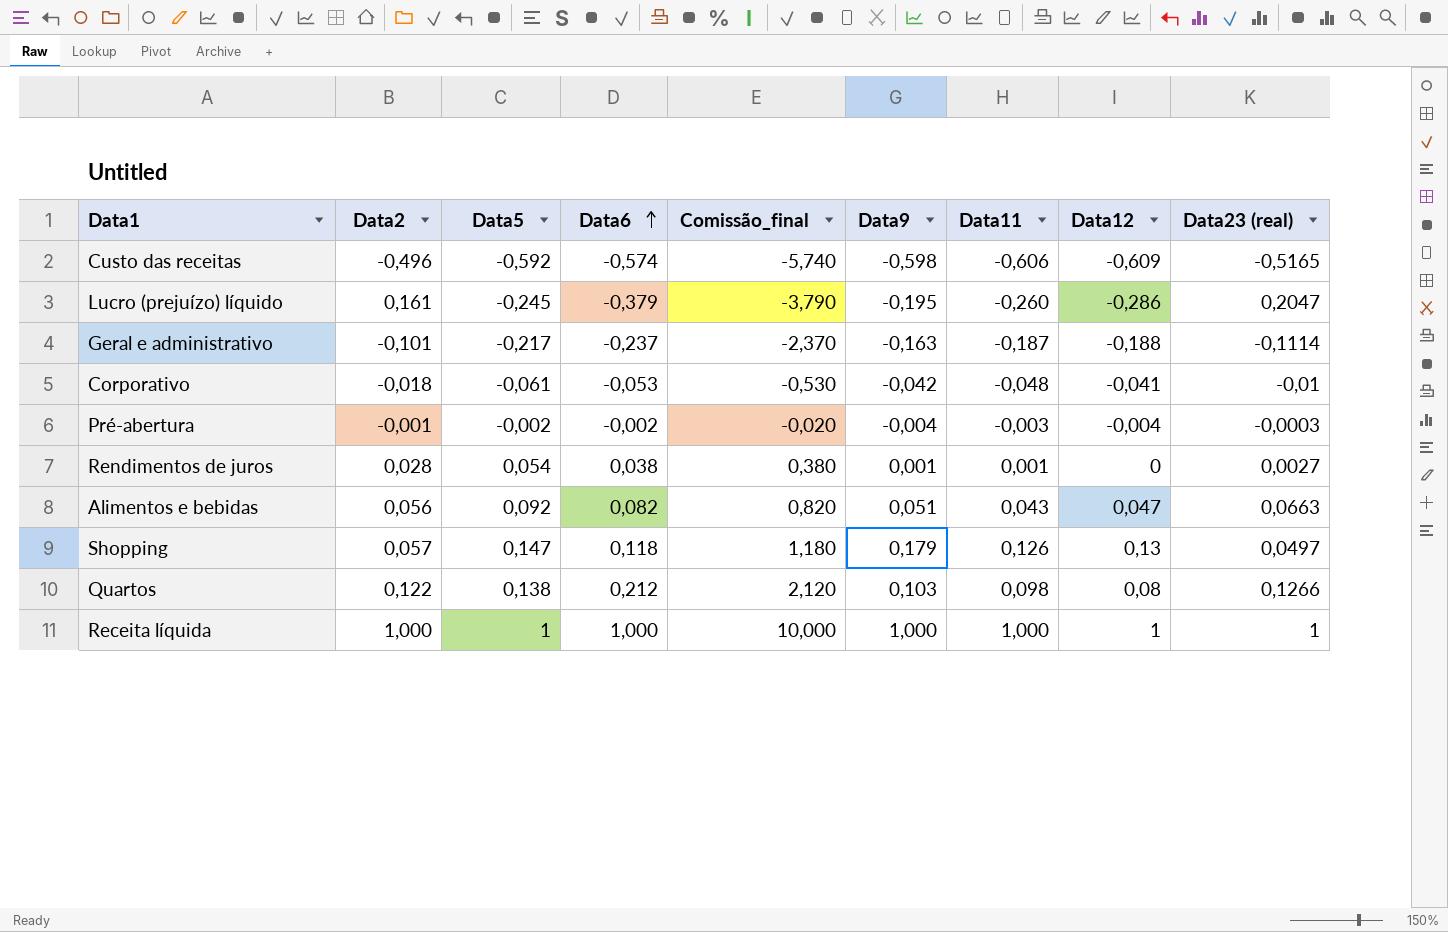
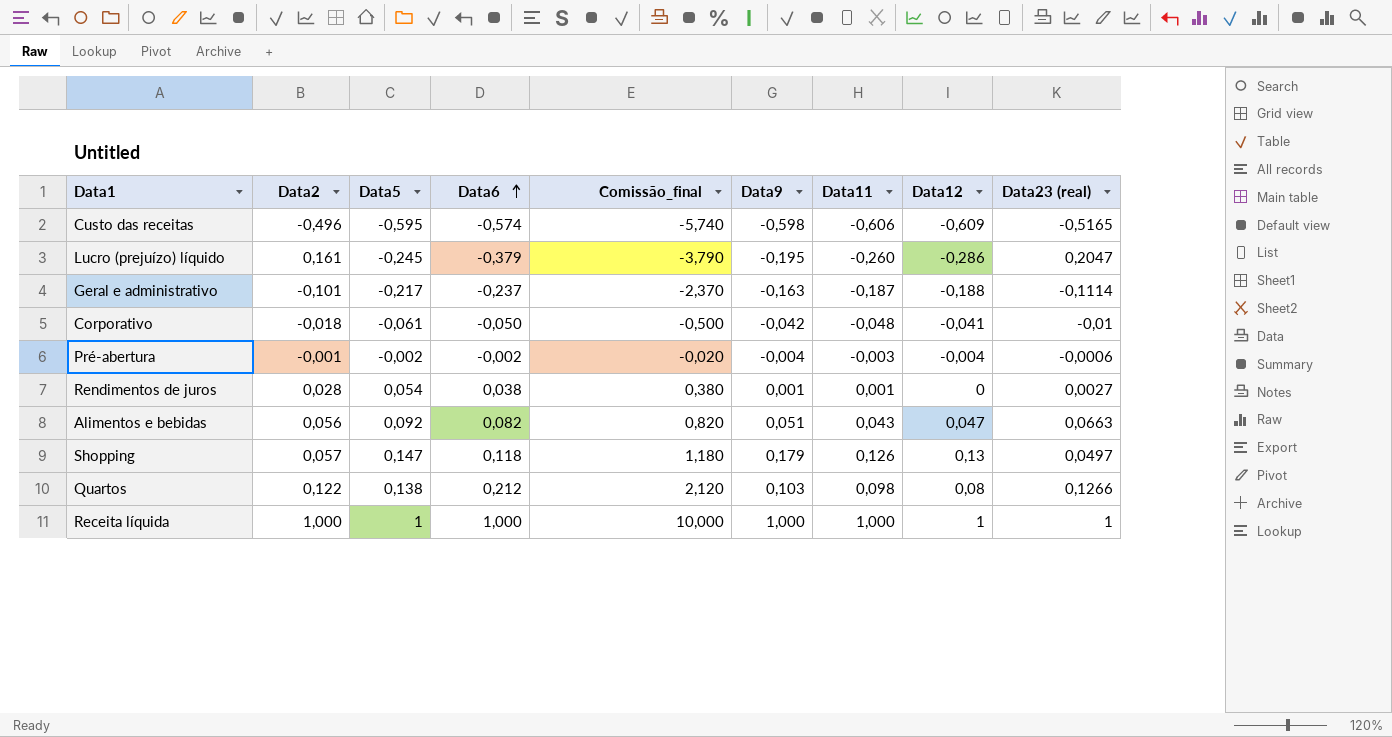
Custo das receitas | Data5: -0,592 -> -0,595
Corporativo | Data6: -0,053 -> -0,050
Corporativo | Comissão_final: -0,530 -> -0,500
Pré-abertura | Data23 (real): -0,0003 -> -0,0006

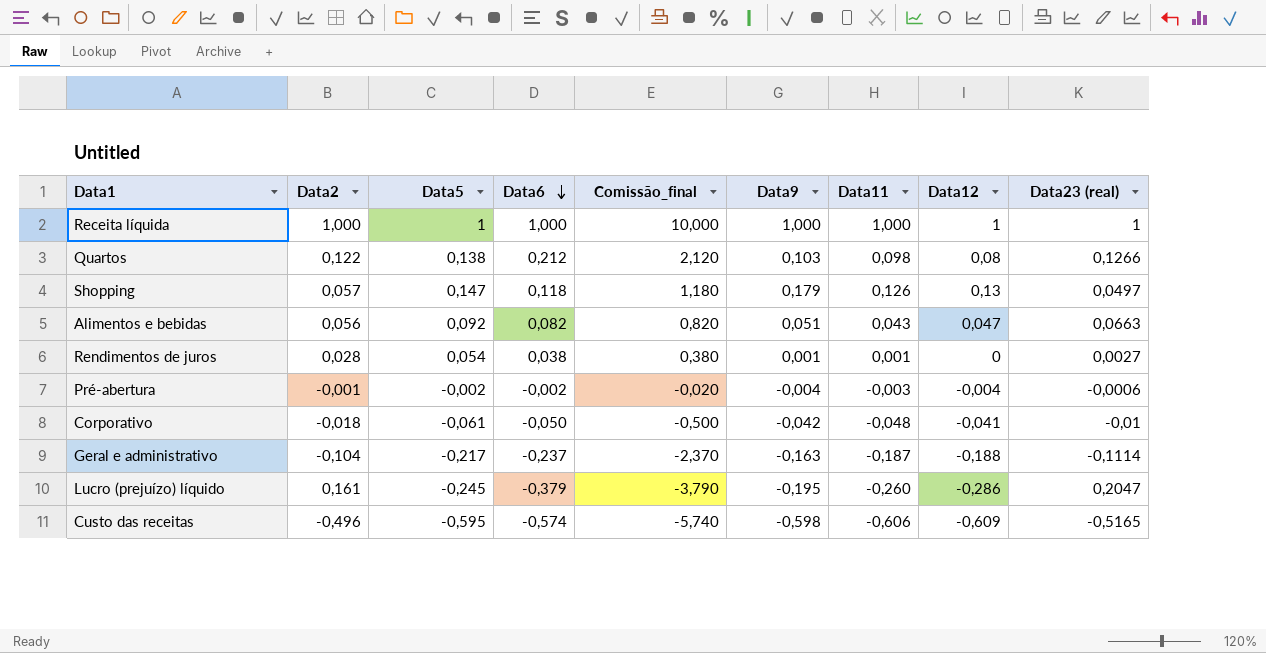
row order: Data6 ascending -> Data6 descending
Geral e administrativo | Data2: -0,101 -> -0,104

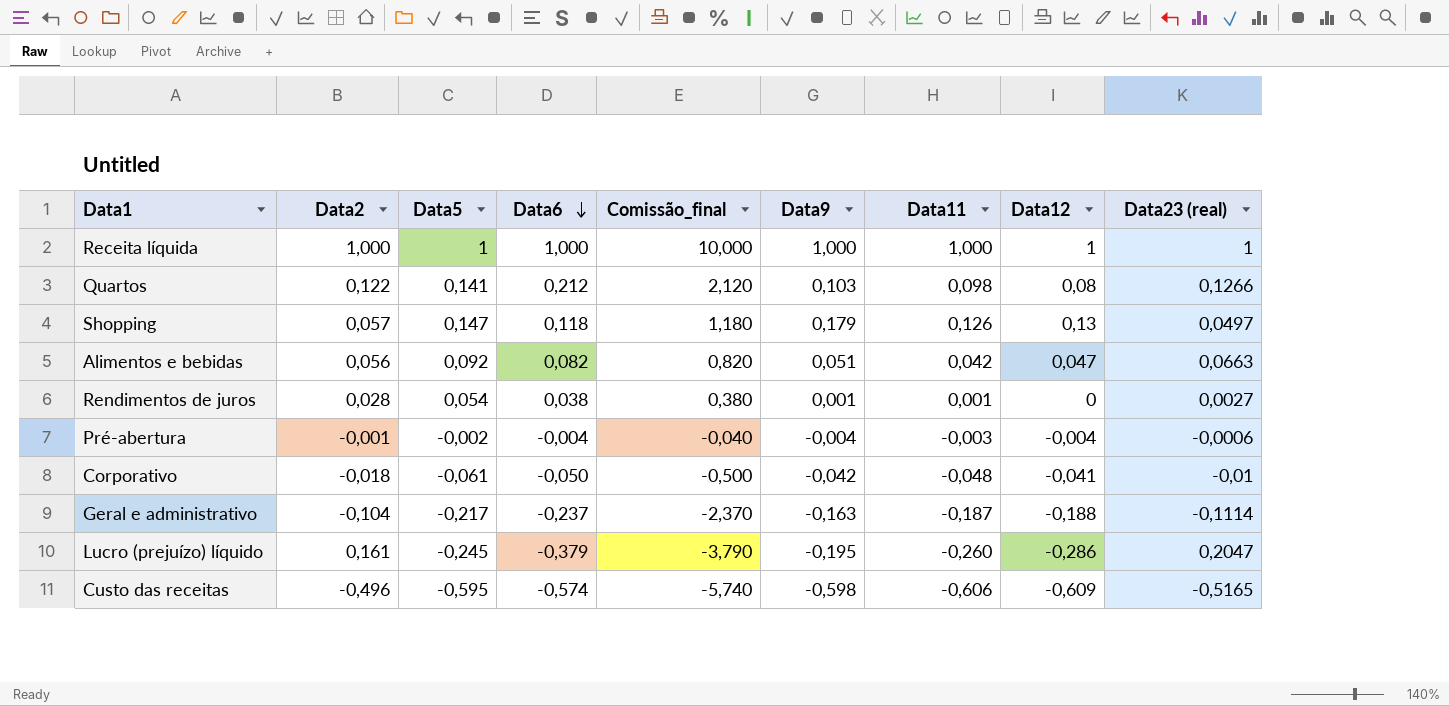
Quartos | Data5: 0,138 -> 0,141
Alimentos e bebidas | Data11: 0,043 -> 0,042
Pré-abertura | Data6: -0,002 -> -0,004
Pré-abertura | Comissão_final: -0,020 -> -0,040

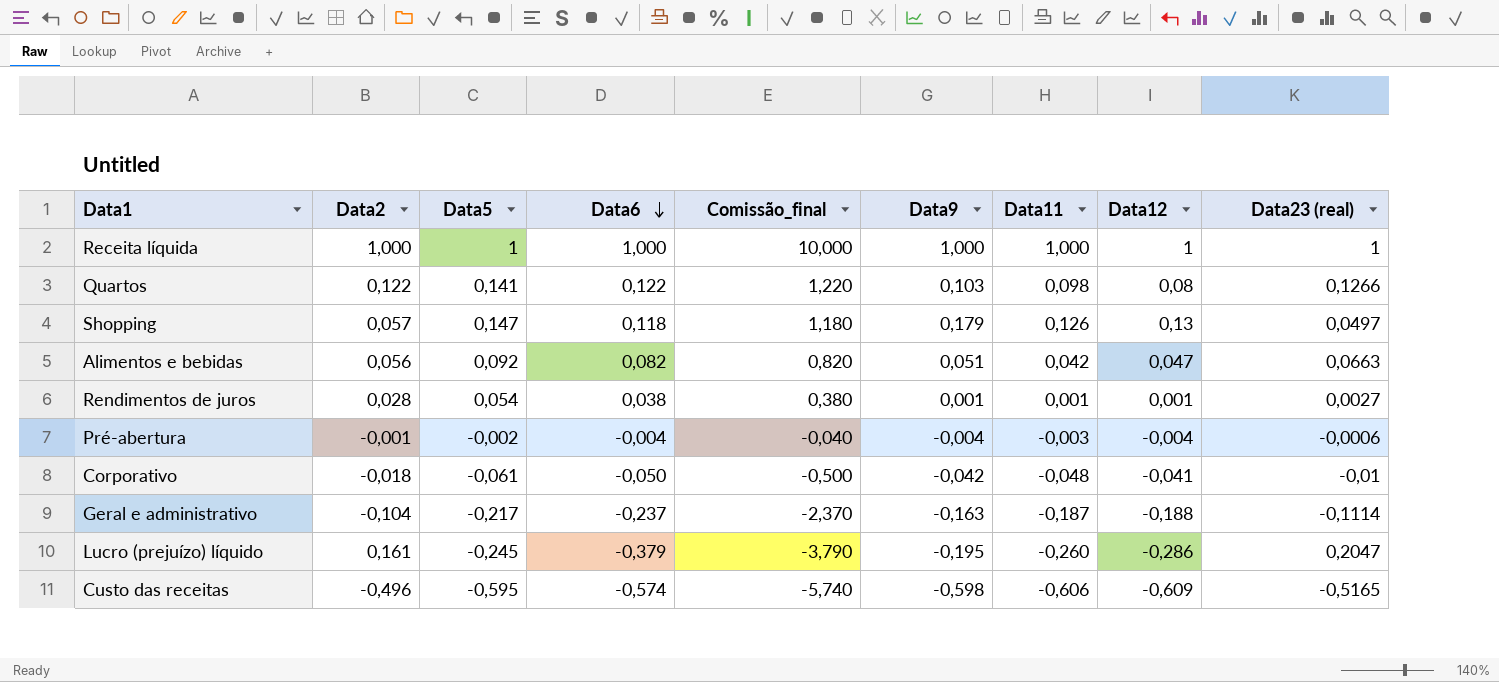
Quartos | Data6: 0,212 -> 0,122
Quartos | Comissão_final: 2,120 -> 1,220
Rendimentos de juros | Data12: 0 -> 0,001

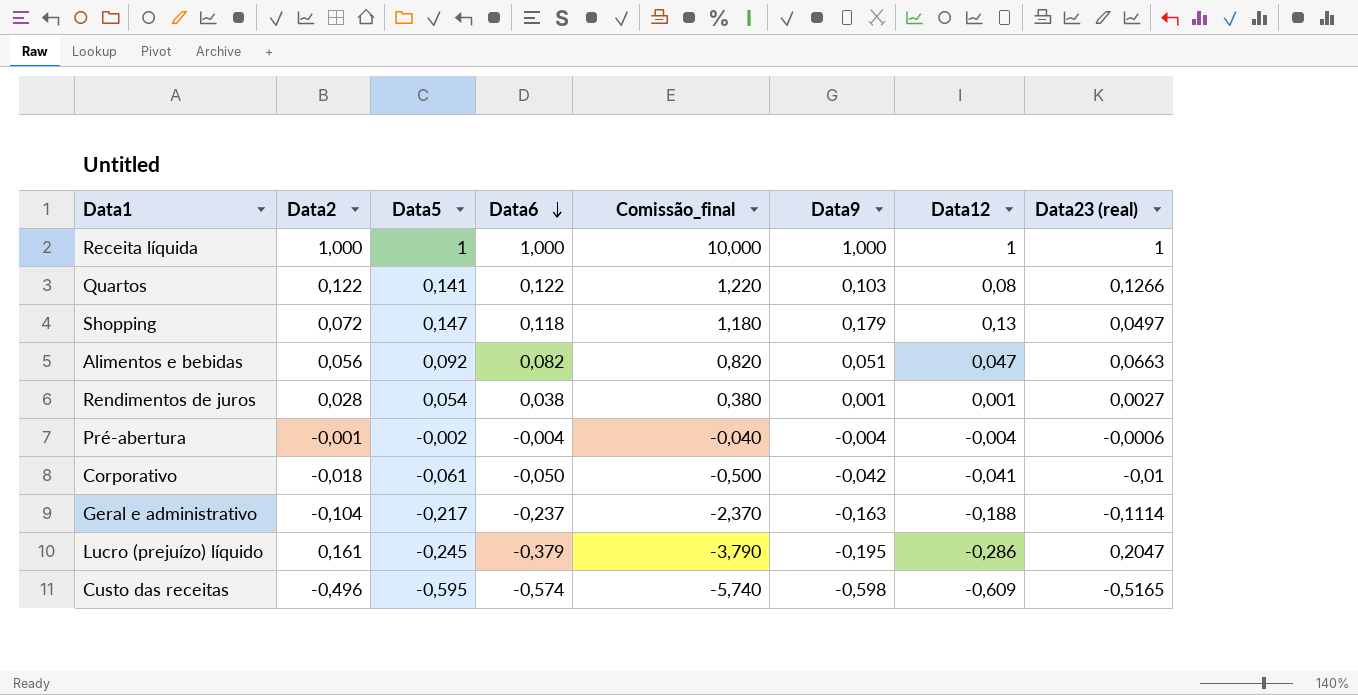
column Data11 | position: 7 -> none
Shopping | Data2: 0,057 -> 0,072

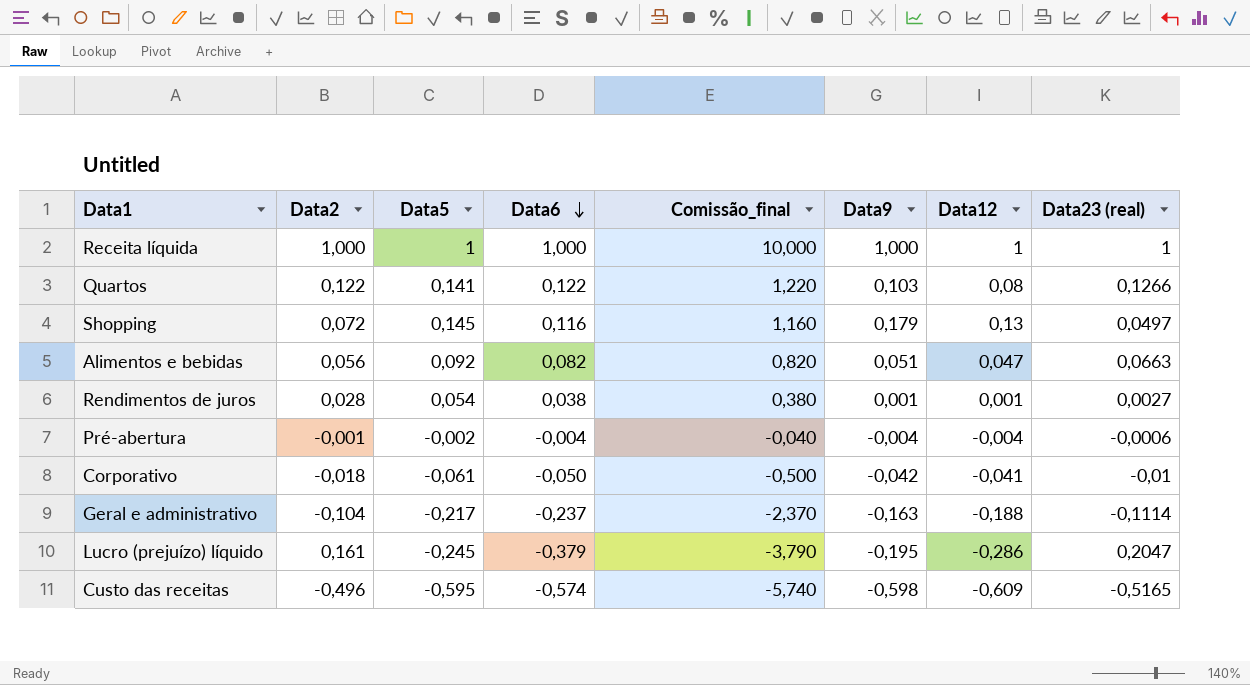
Shopping | Data5: 0,147 -> 0,145
Shopping | Data6: 0,118 -> 0,116
Shopping | Comissão_final: 1,180 -> 1,160

